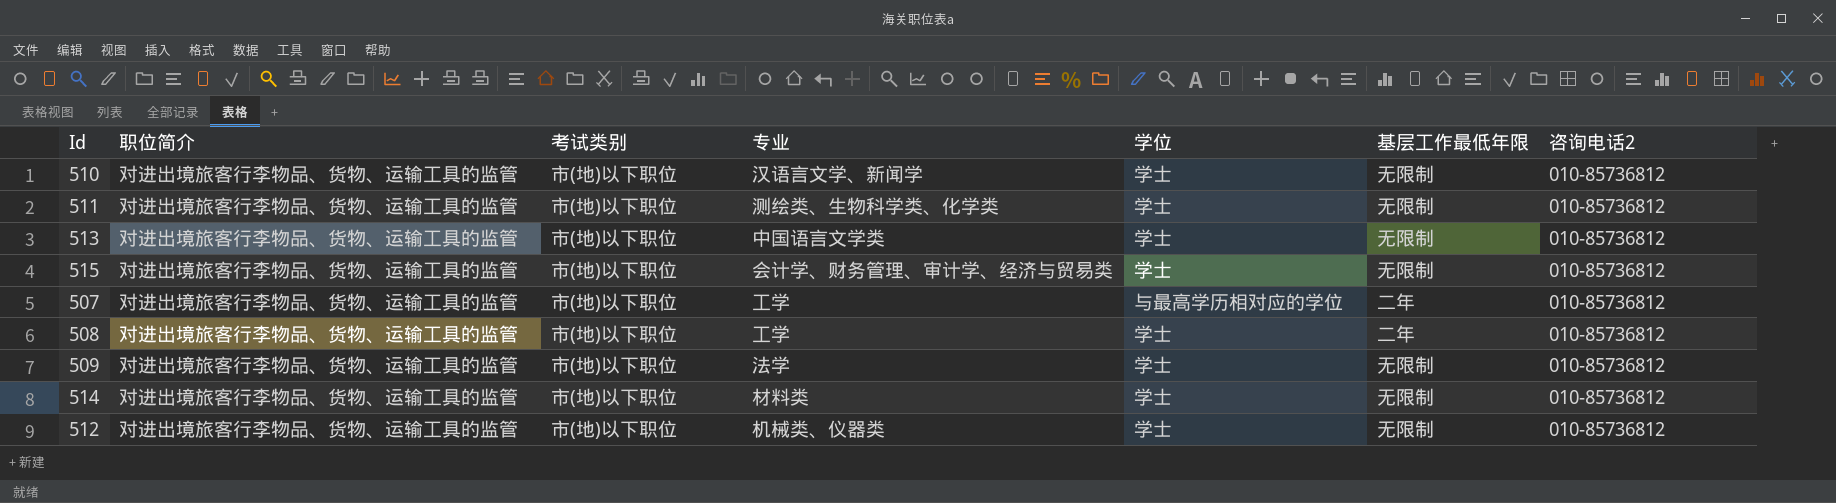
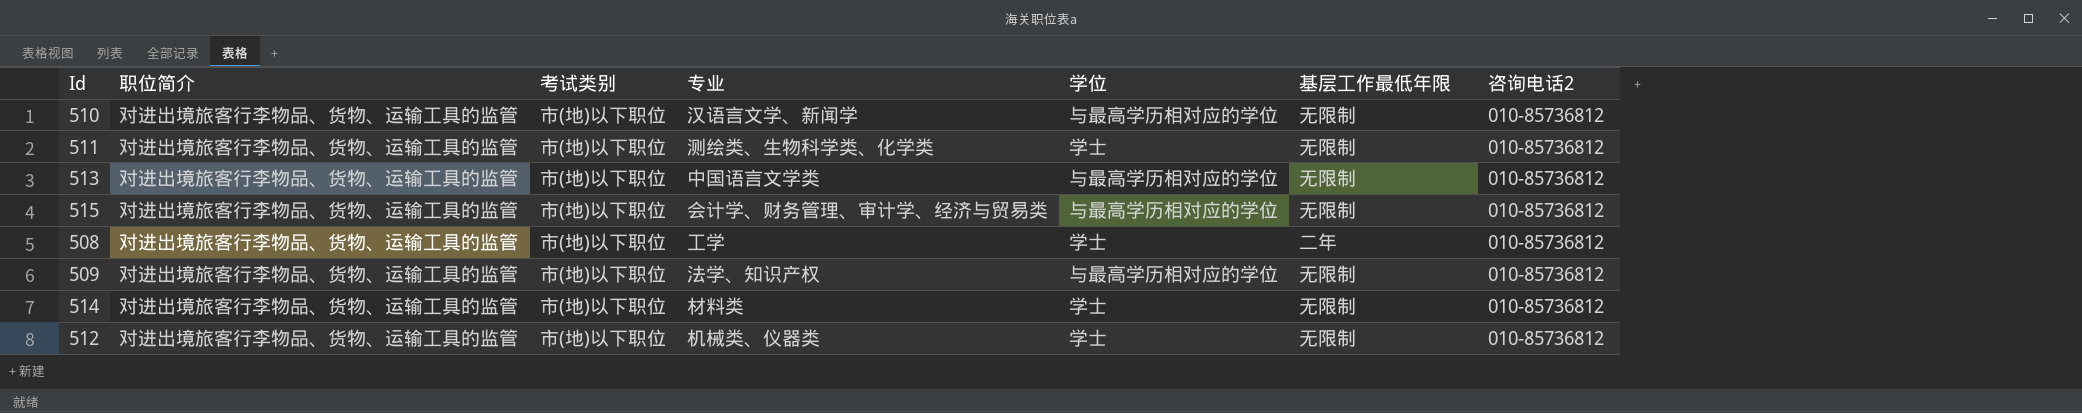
row 507: 对进出境旅客行李物品、货物、运输工具的监管 | 市(地)以下职位 | 工学 | 与最高学历相对应的学位 | 二年 | 010-85736812 -> none
510 | 学位: 学士 -> 与最高学历相对应的学位
513 | 学位: 学士 -> 与最高学历相对应的学位
515 | 学位: 学士 -> 与最高学历相对应的学位
509 | 专业: 法学 -> 法学、知识产权
509 | 学位: 学士 -> 与最高学历相对应的学位

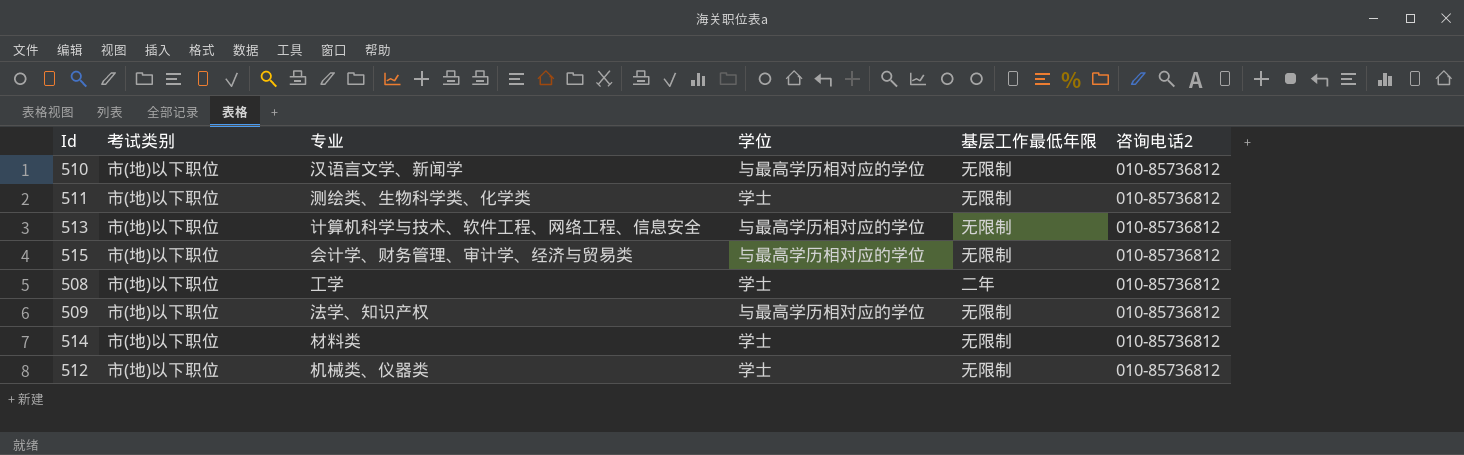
column 职位简介 | position: 2 -> none
513 | 专业: 中国语言文学类 -> 计算机科学与技术、软件工程、网络工程、信息安全

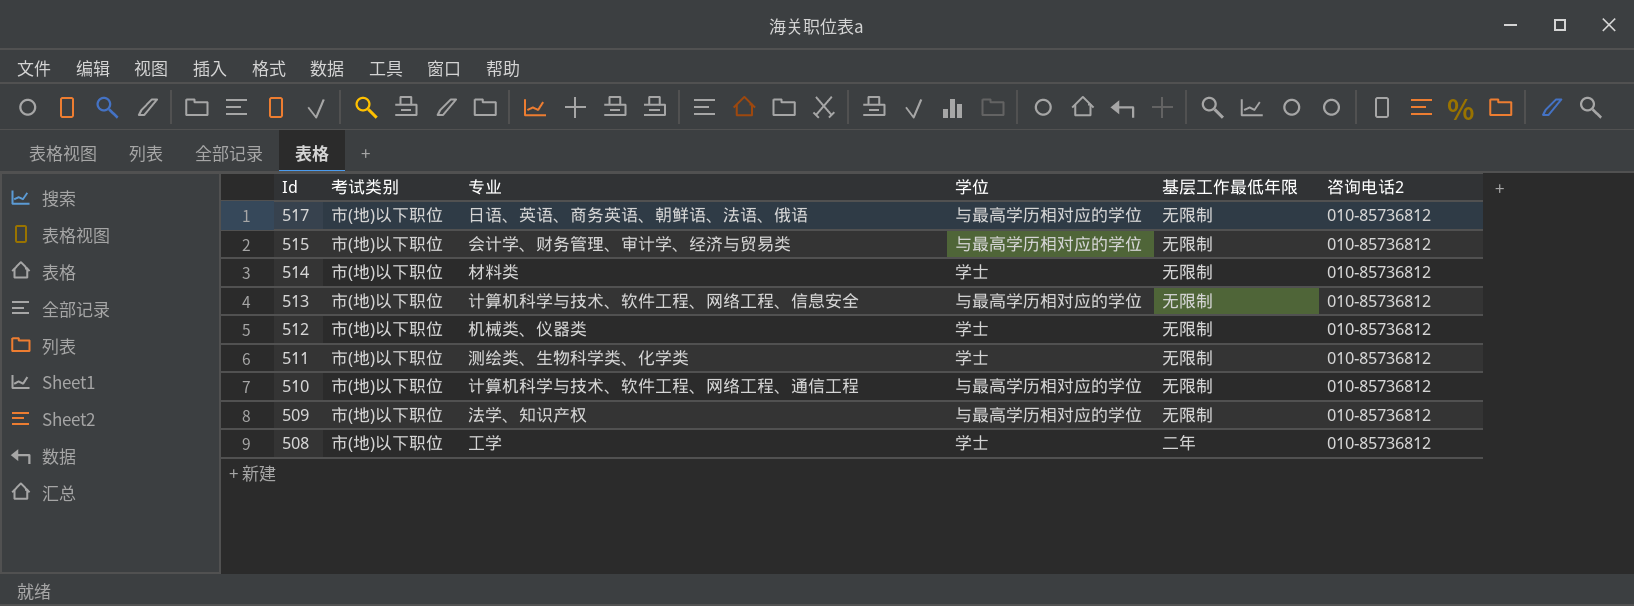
row order: none -> Id descending
row 517: none -> 市(地)以下职位 | 日语、英语、商务英语、朝鲜语、法语、俄语 | 与最高学历相对应的学位 | 无限制 | 010-85736812
510 | 专业: 汉语言文学、新闻学 -> 计算机科学与技术、软件工程、网络工程、通信工程

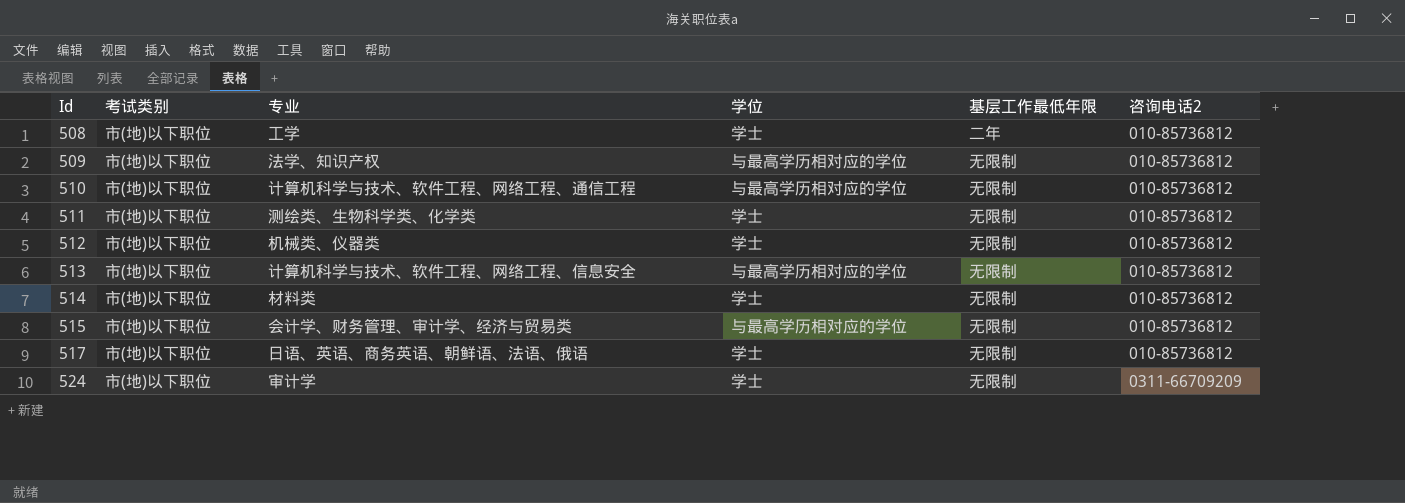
row order: Id descending -> Id ascending
517 | 学位: 与最高学历相对应的学位 -> 学士
row 524: none -> 市(地)以下职位 | 审计学 | 学士 | 无限制 | 0311-66709209

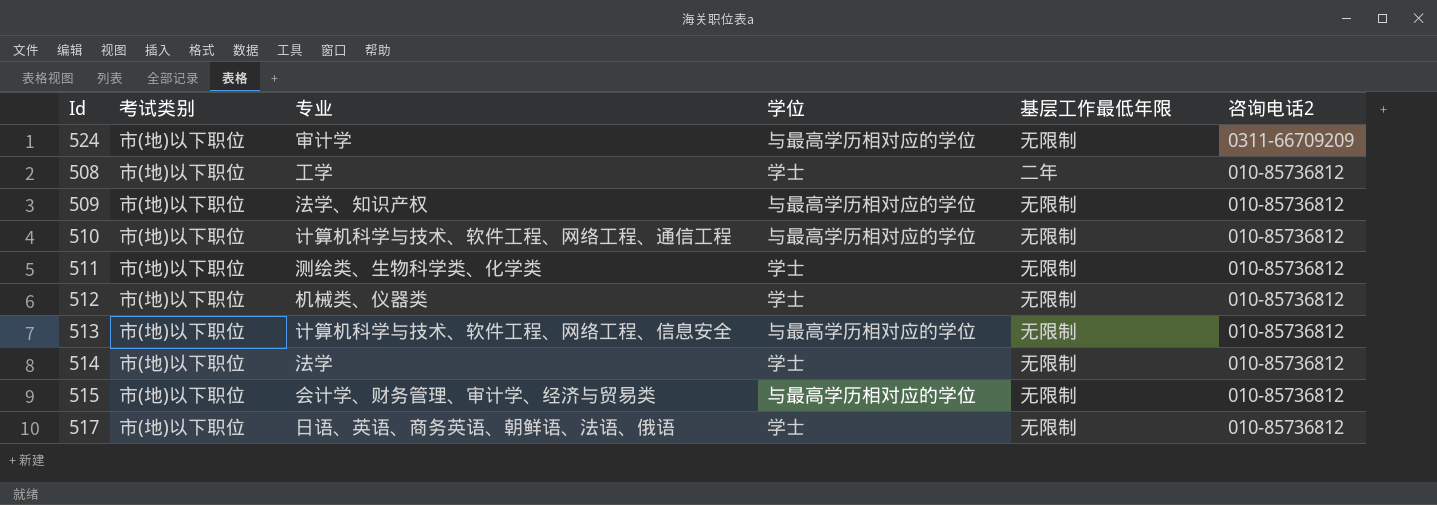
row order: Id ascending -> 咨询电话2 descending
524 | 学位: 学士 -> 与最高学历相对应的学位
514 | 专业: 材料类 -> 法学

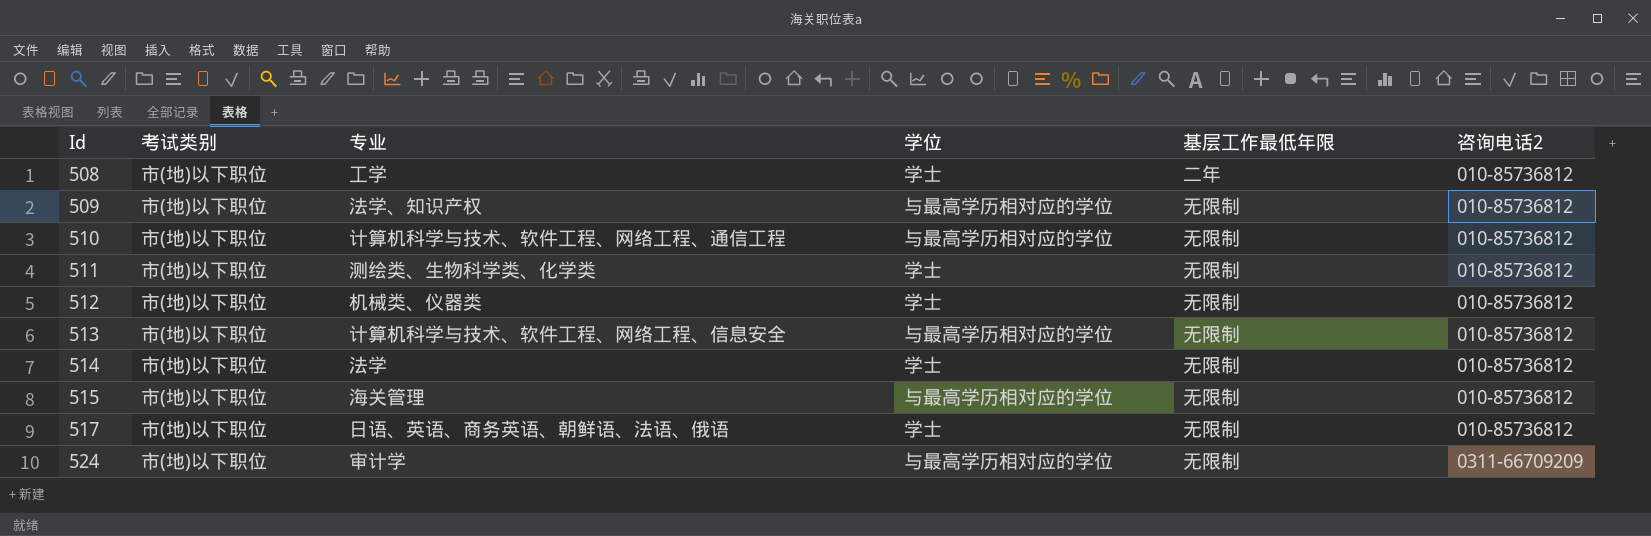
row order: 咨询电话2 descending -> Id ascending
515 | 专业: 会计学、财务管理、审计学、经济与贸易类 -> 海关管理

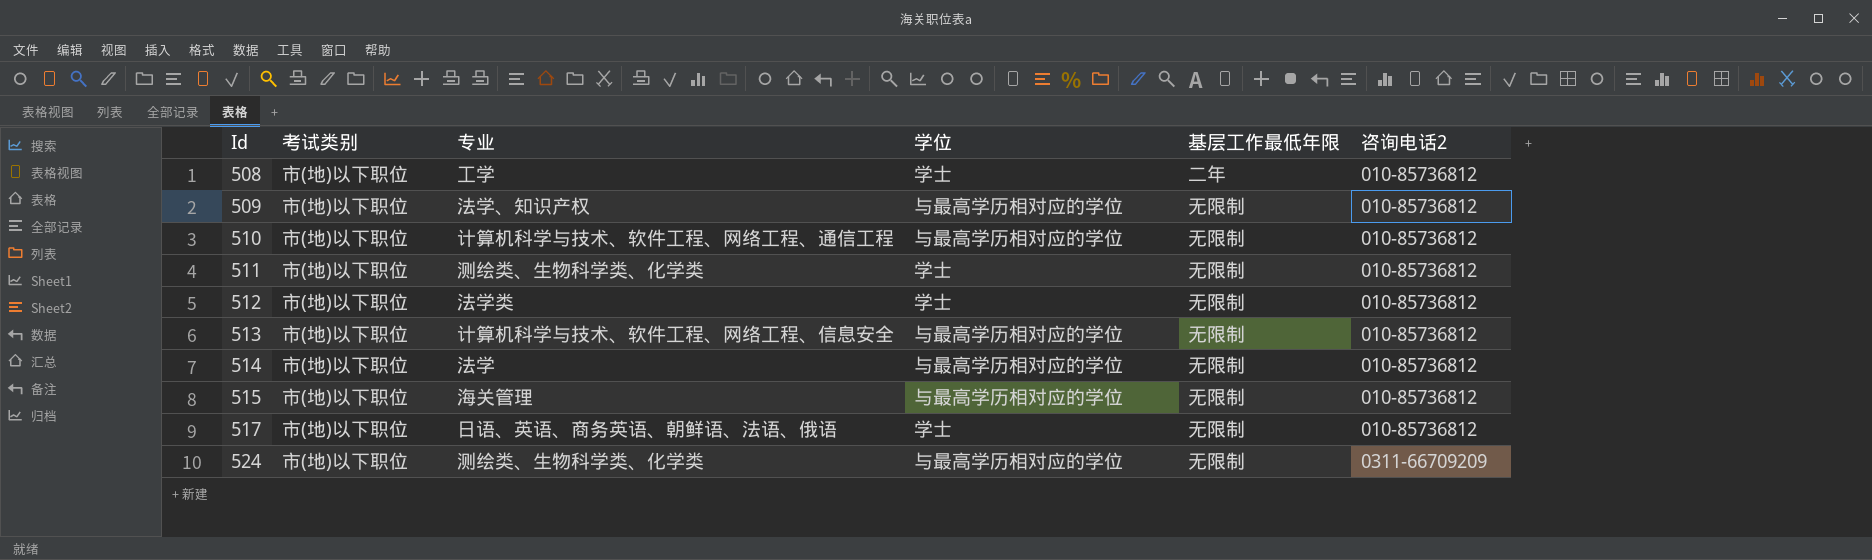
512 | 专业: 机械类、仪器类 -> 法学类
514 | 学位: 学士 -> 与最高学历相对应的学位
524 | 专业: 审计学 -> 测绘类、生物科学类、化学类

